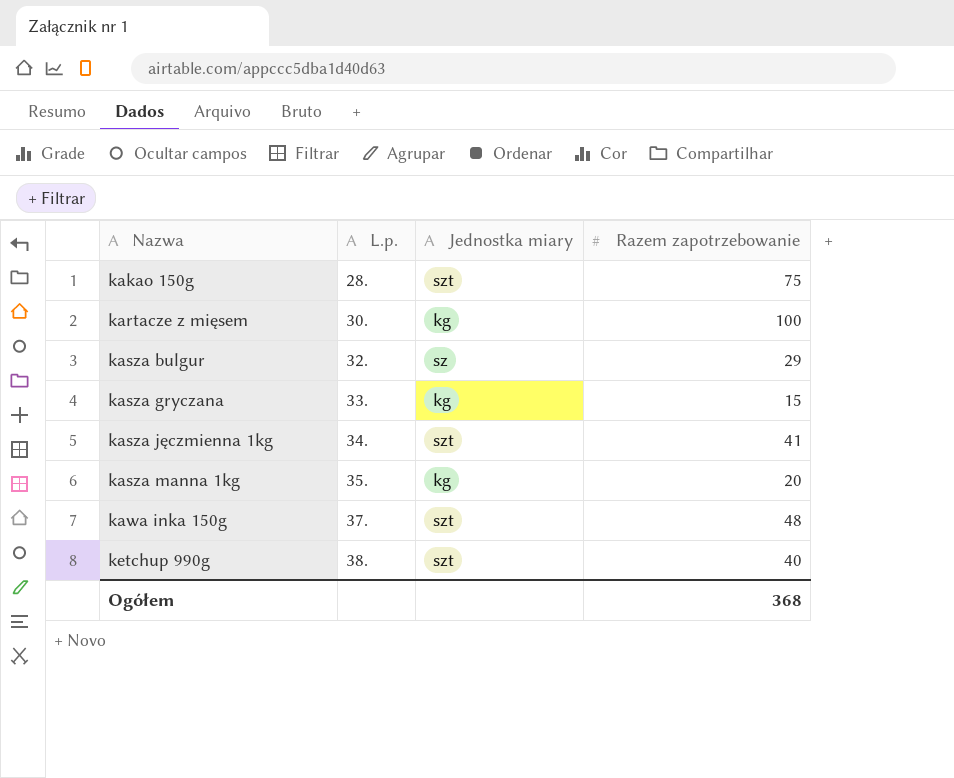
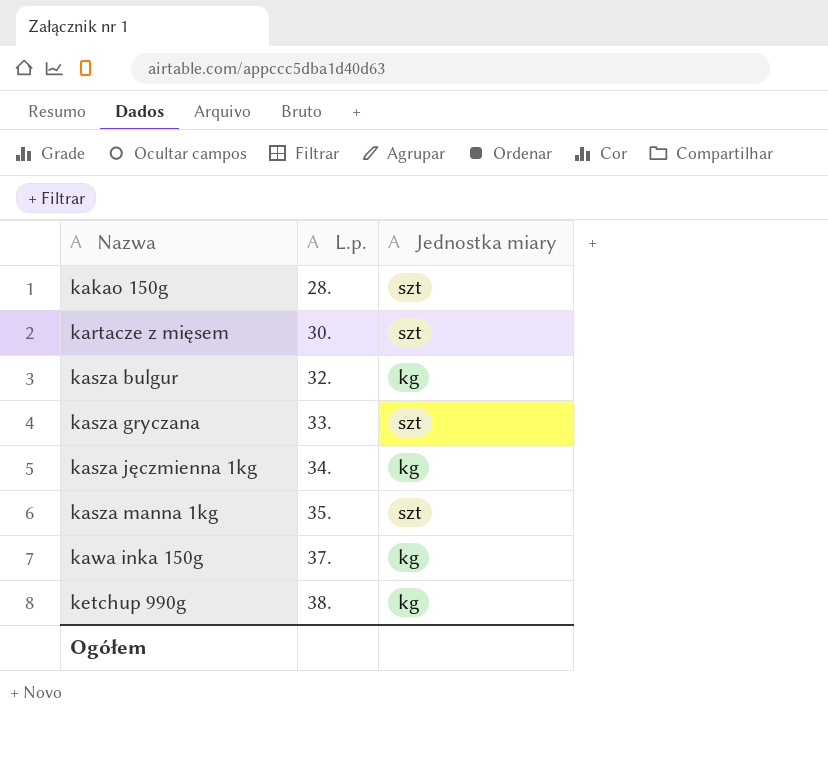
column Razem zapotrzebowanie | position: 4 -> none
kartacze z mięsem | Jednostka miary: kg -> szt
kasza bulgur | Jednostka miary: sz -> kg
kasza gryczana | Jednostka miary: kg -> szt
kasza jęczmienna 1kg | Jednostka miary: szt -> kg
kasza manna 1kg | Jednostka miary: kg -> szt
kawa inka 150g | Jednostka miary: szt -> kg
ketchup 990g | Jednostka miary: szt -> kg

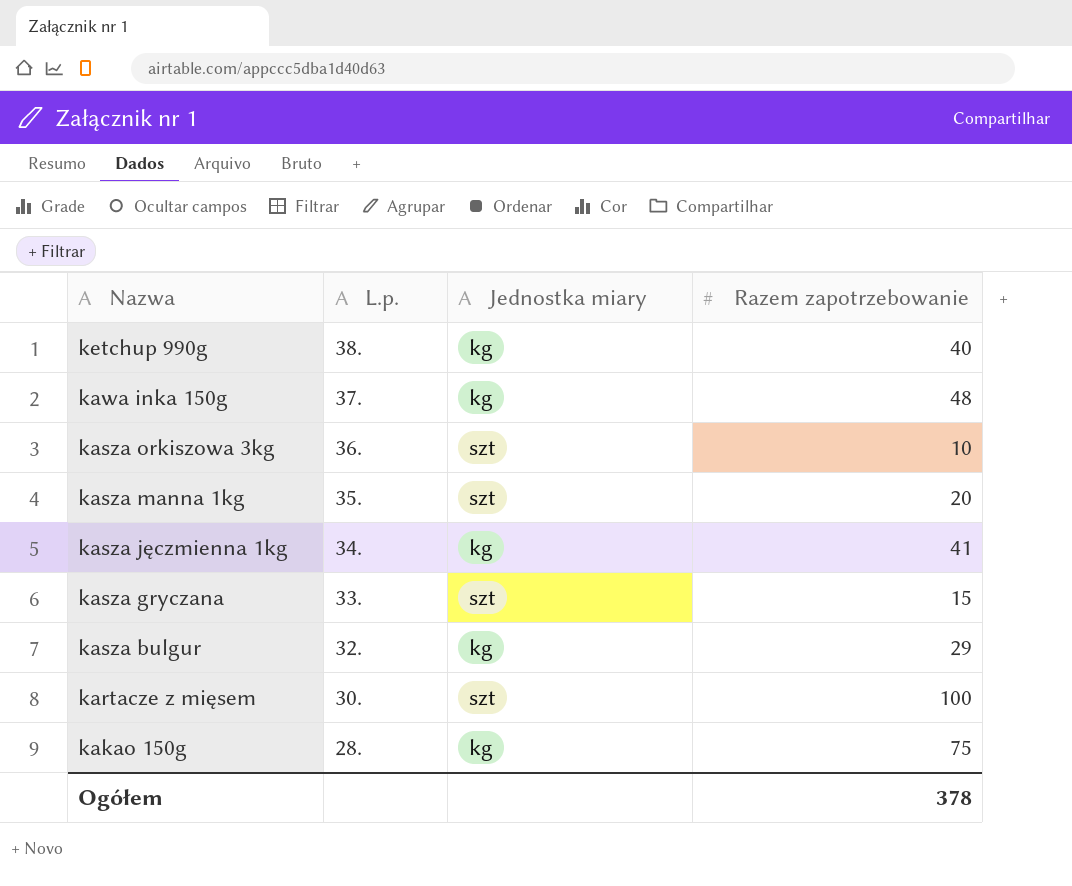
row order: Nazwa ascending -> Nazwa descending
column Razem zapotrzebowanie | position: none -> 4
row kasza orkiszowa 3kg: none -> 36. | szt | 10
kakao 150g | Jednostka miary: szt -> kg

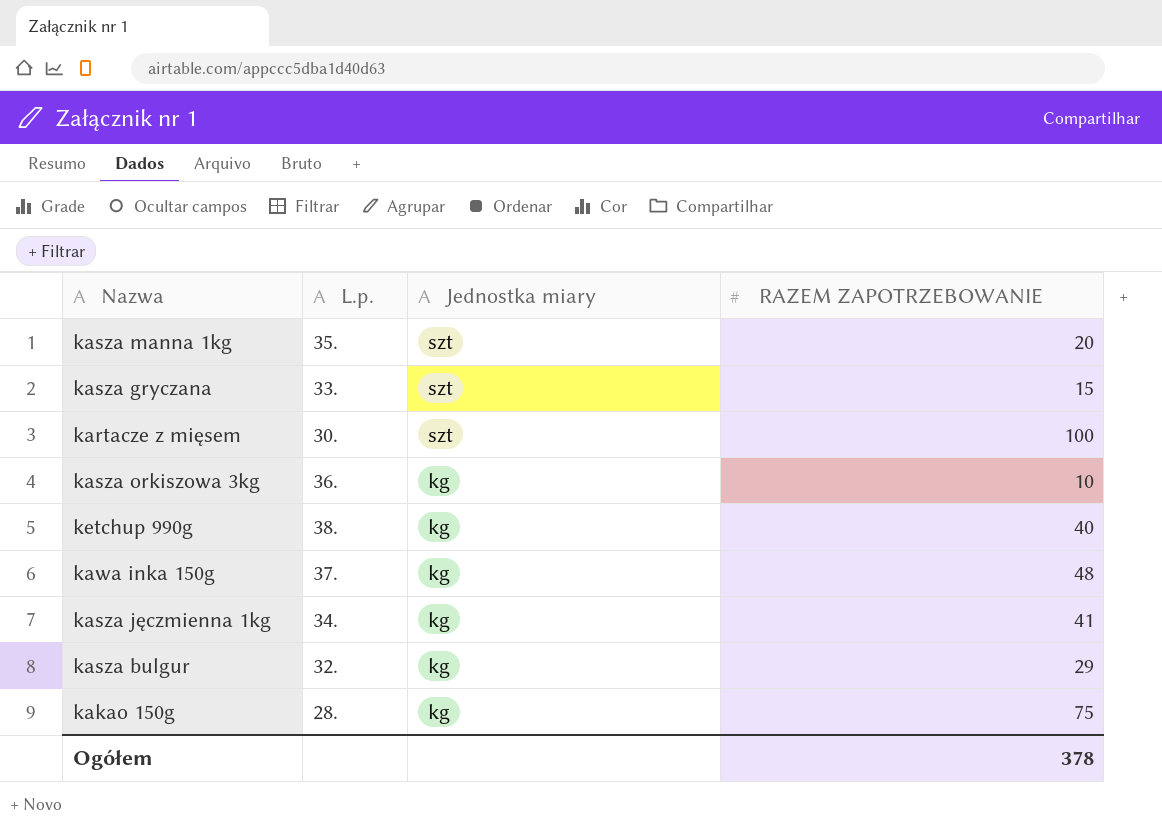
row order: Nazwa descending -> Jednostka miary descending
column name: Razem zapotrzebowanie -> RAZEM ZAPOTRZEBOWANIE
kasza orkiszowa 3kg | Jednostka miary: szt -> kg

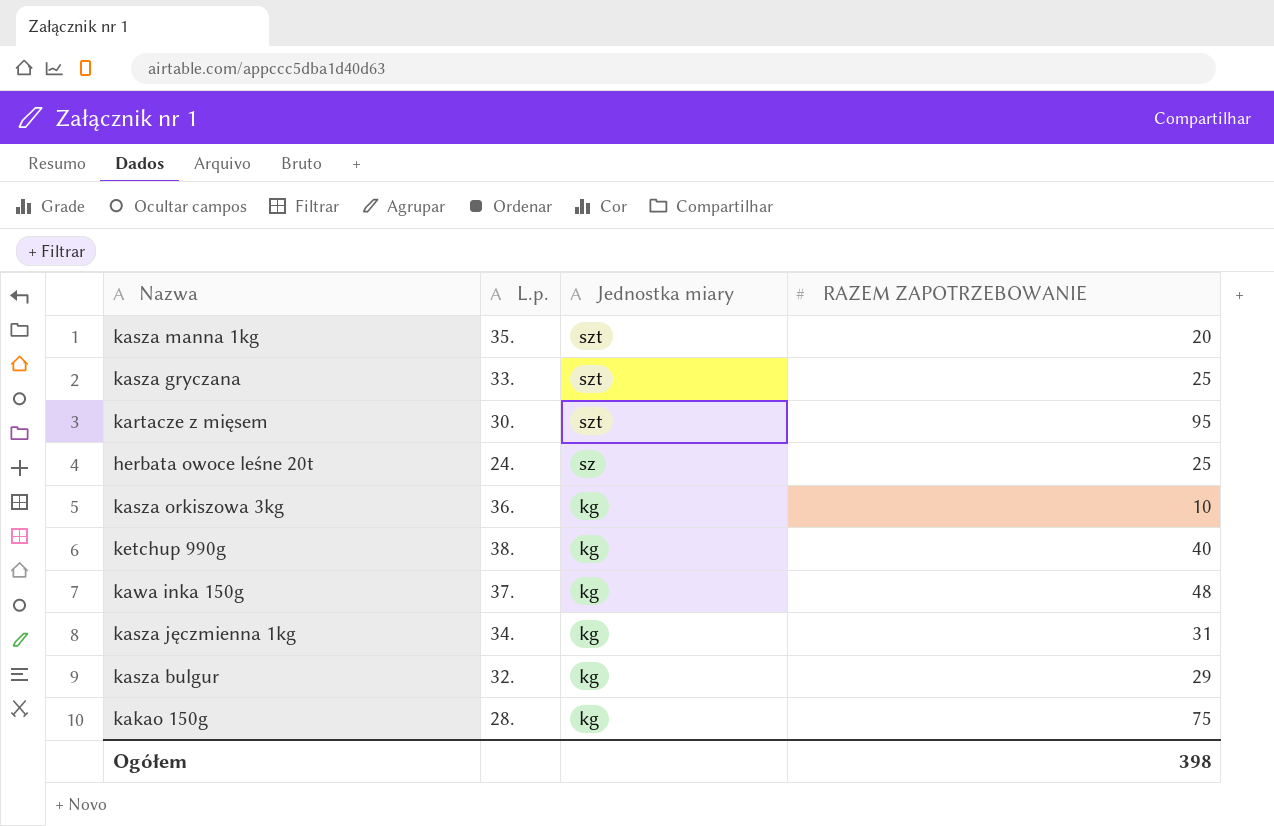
kasza gryczana | RAZEM ZAPOTRZEBOWANIE: 15 -> 25
kartacze z mięsem | RAZEM ZAPOTRZEBOWANIE: 100 -> 95
row herbata owoce leśne 20t: none -> 24. | sz | 25
kasza jęczmienna 1kg | RAZEM ZAPOTRZEBOWANIE: 41 -> 31
Ogółem | RAZEM ZAPOTRZEBOWANIE: 378 -> 398

